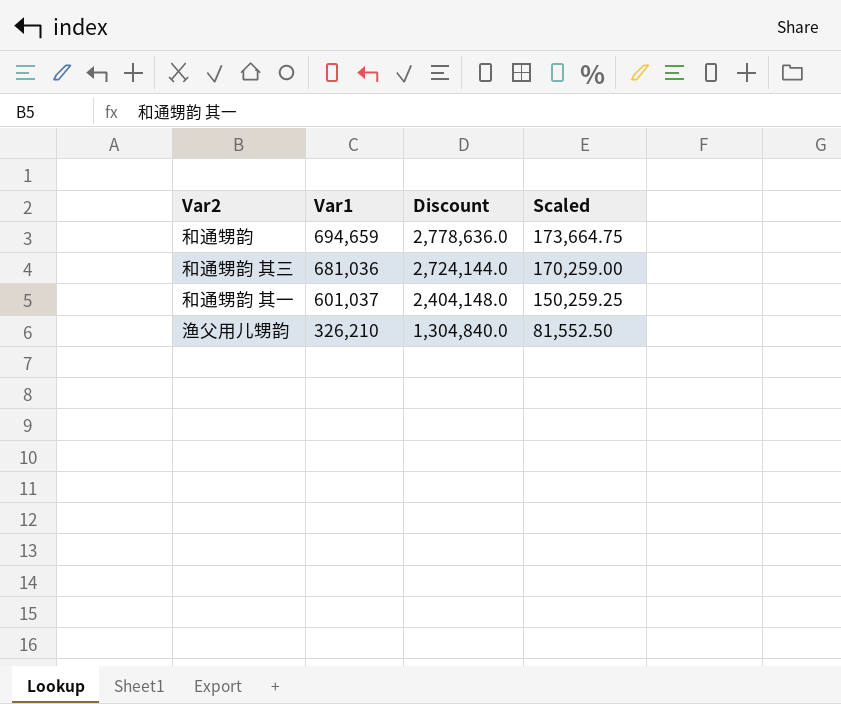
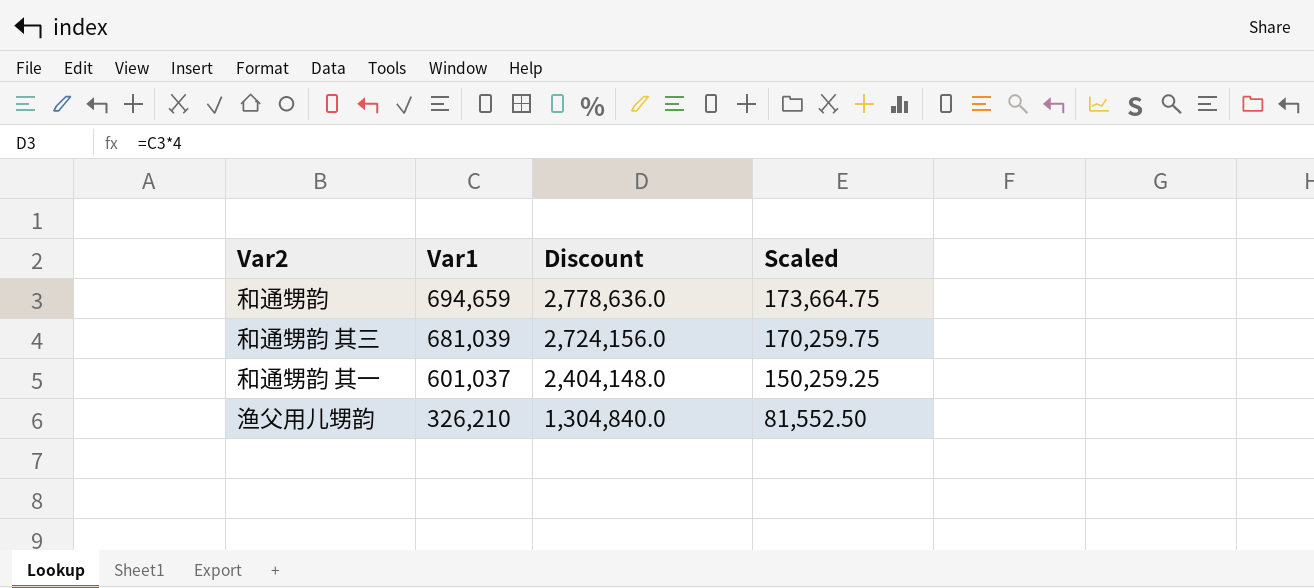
和通甥韵 其三 | Var1: 681,036 -> 681,039
和通甥韵 其三 | Discount: 2,724,144.0 -> 2,724,156.0
和通甥韵 其三 | Scaled: 170,259.00 -> 170,259.75

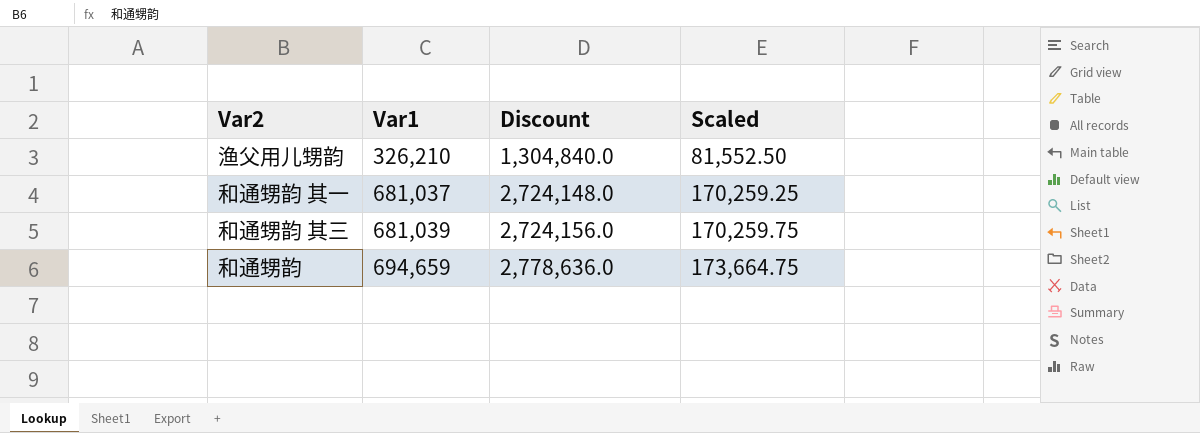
row order: Var1 descending -> Var1 ascending
和通甥韵 其一 | Var1: 601,037 -> 681,037
和通甥韵 其一 | Discount: 2,404,148.0 -> 2,724,148.0
和通甥韵 其一 | Scaled: 150,259.25 -> 170,259.25

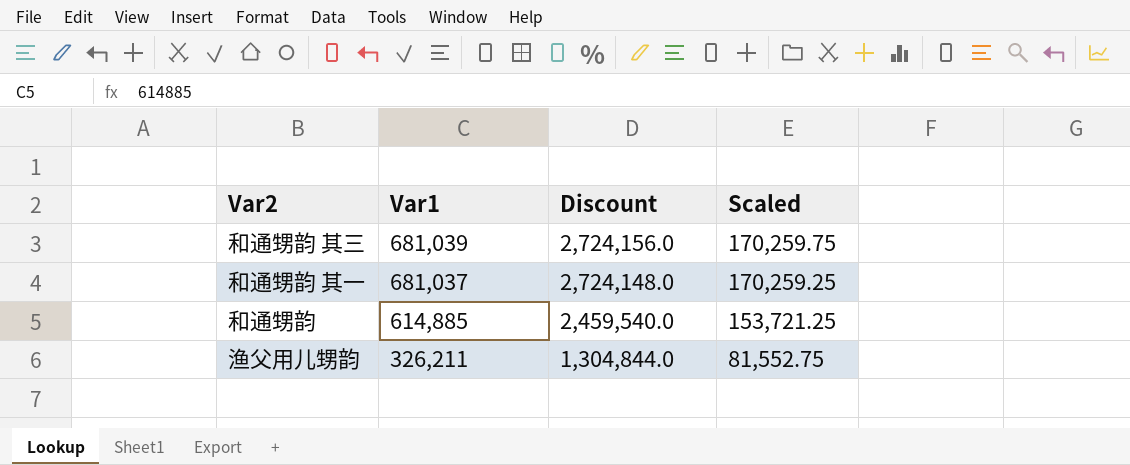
row order: Var1 ascending -> Var1 descending
和通甥韵 | Var1: 694,659 -> 614,885
和通甥韵 | Discount: 2,778,636.0 -> 2,459,540.0
和通甥韵 | Scaled: 173,664.75 -> 153,721.25
渔父用儿甥韵 | Var1: 326,210 -> 326,211
渔父用儿甥韵 | Discount: 1,304,840.0 -> 1,304,844.0
渔父用儿甥韵 | Scaled: 81,552.50 -> 81,552.75

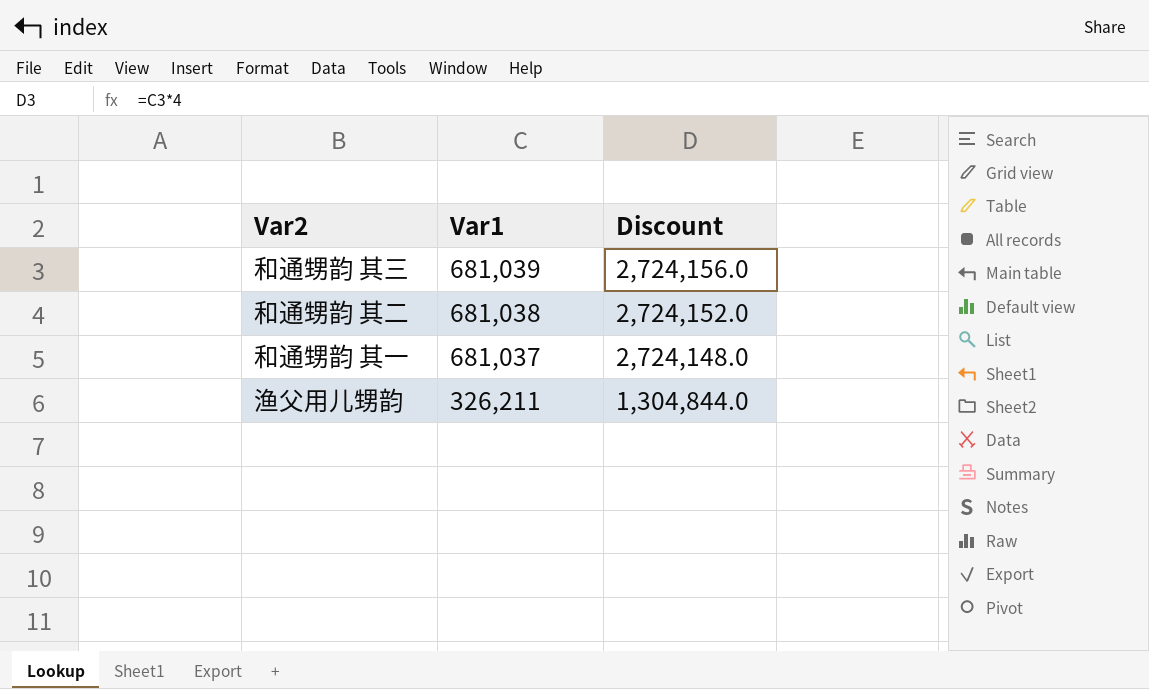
column Scaled | formula: [Var1] * 0.25 -> none
row 和通甥韵: 614,885 | 2,459,540.0 | 153,721.25 -> none
row 和通甥韵 其二: none -> 681,038 | 2,724,152.0

